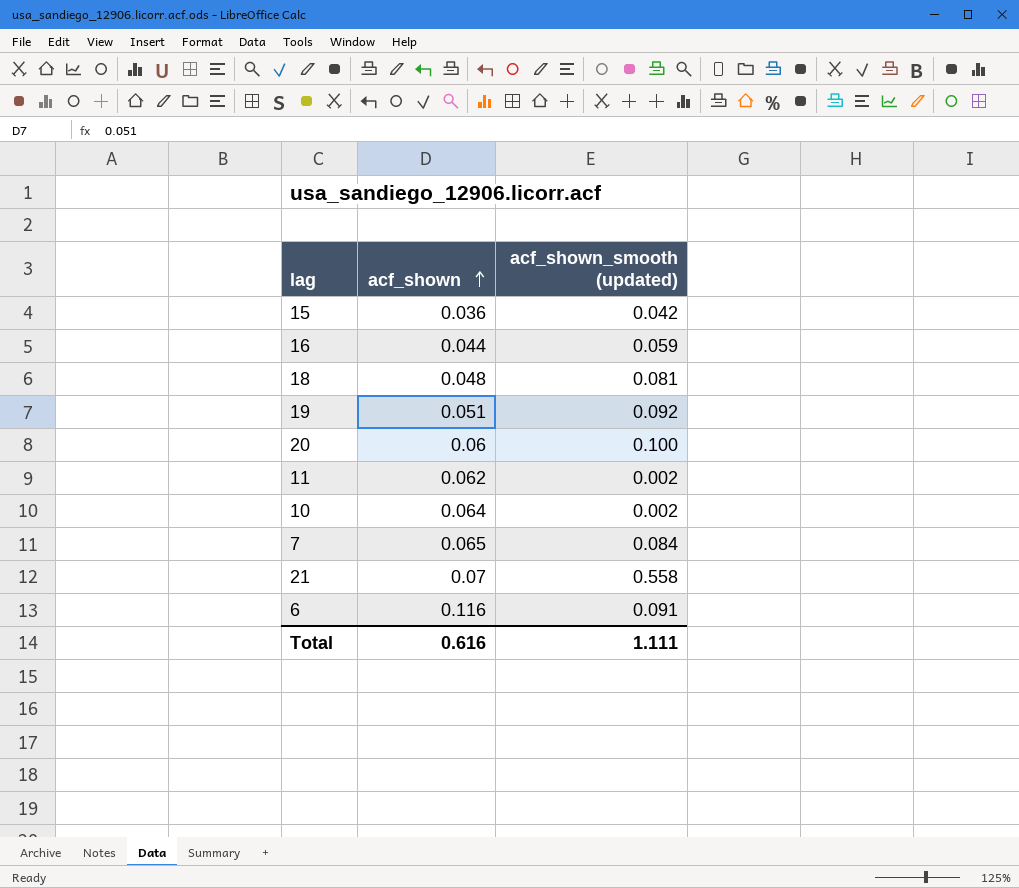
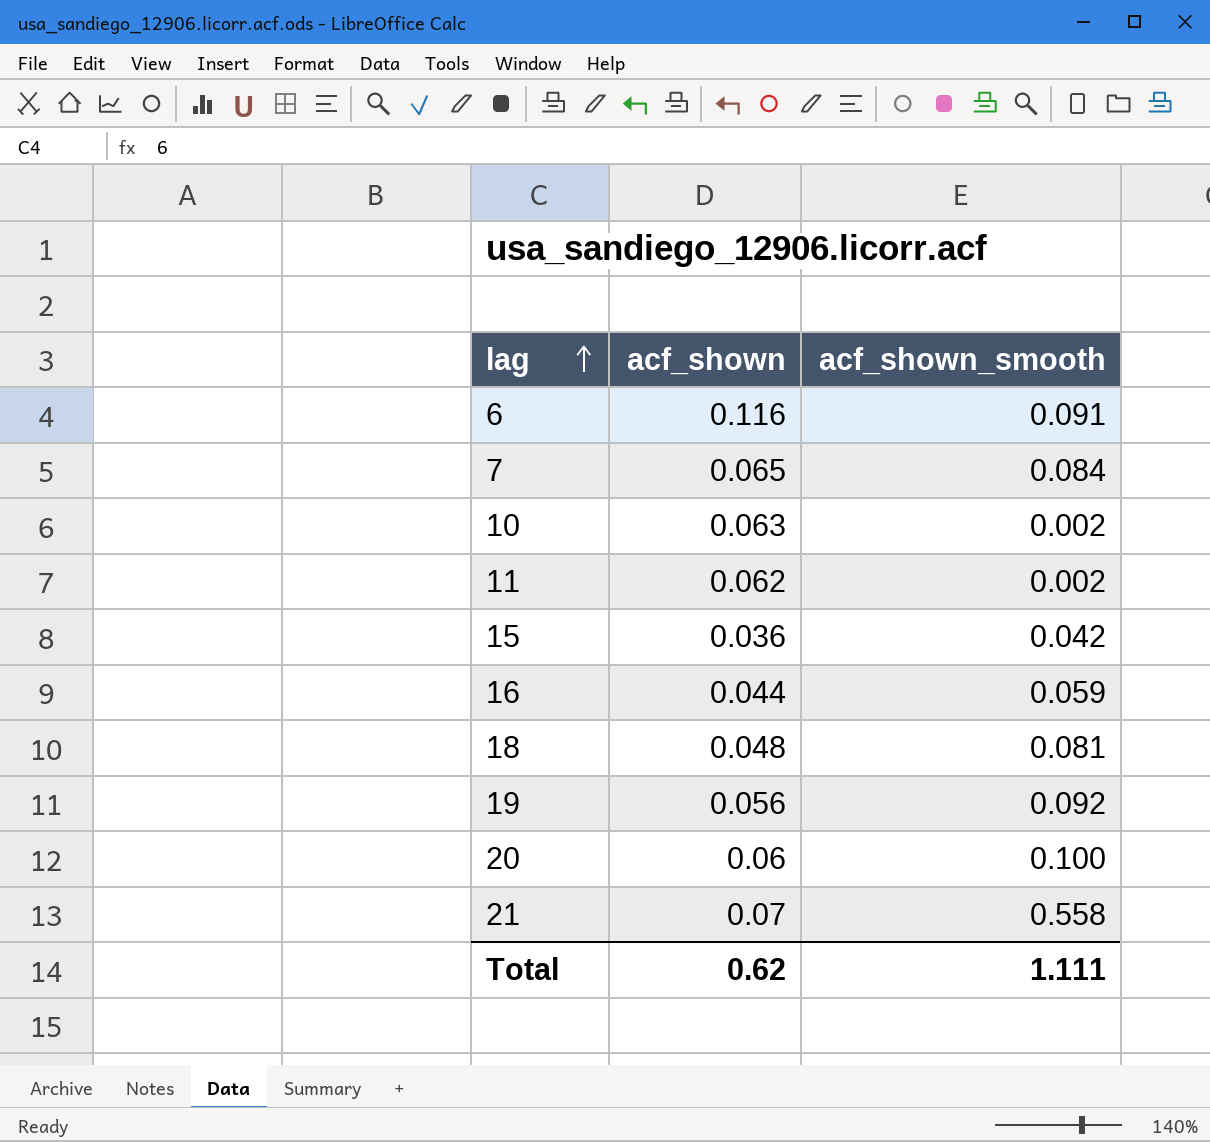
row order: acf_shown ascending -> lag ascending
column name: acf_shown_smooth (updated) -> acf_shown_smooth
10 | acf_shown: 0.064 -> 0.063
19 | acf_shown: 0.051 -> 0.056
Total | acf_shown: 0.616 -> 0.62

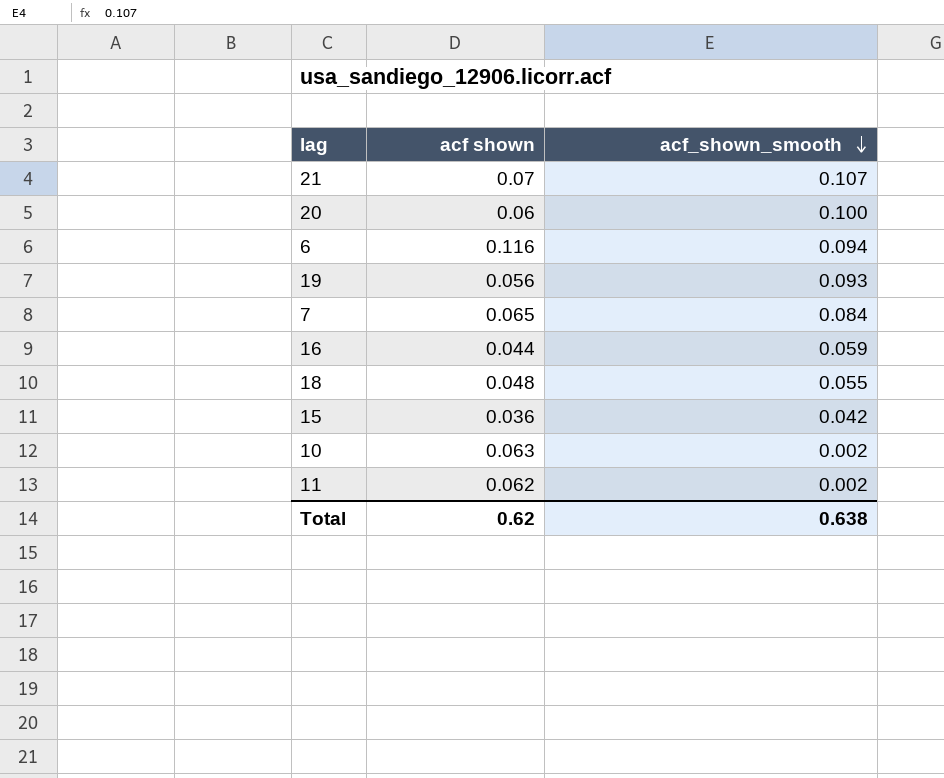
row order: lag ascending -> acf_shown_smooth descending
column name: acf_shown -> acf shown
21 | acf_shown_smooth: 0.558 -> 0.107
6 | acf_shown_smooth: 0.091 -> 0.094
19 | acf_shown_smooth: 0.092 -> 0.093
18 | acf_shown_smooth: 0.081 -> 0.055
Total | acf_shown_smooth: 1.111 -> 0.638

